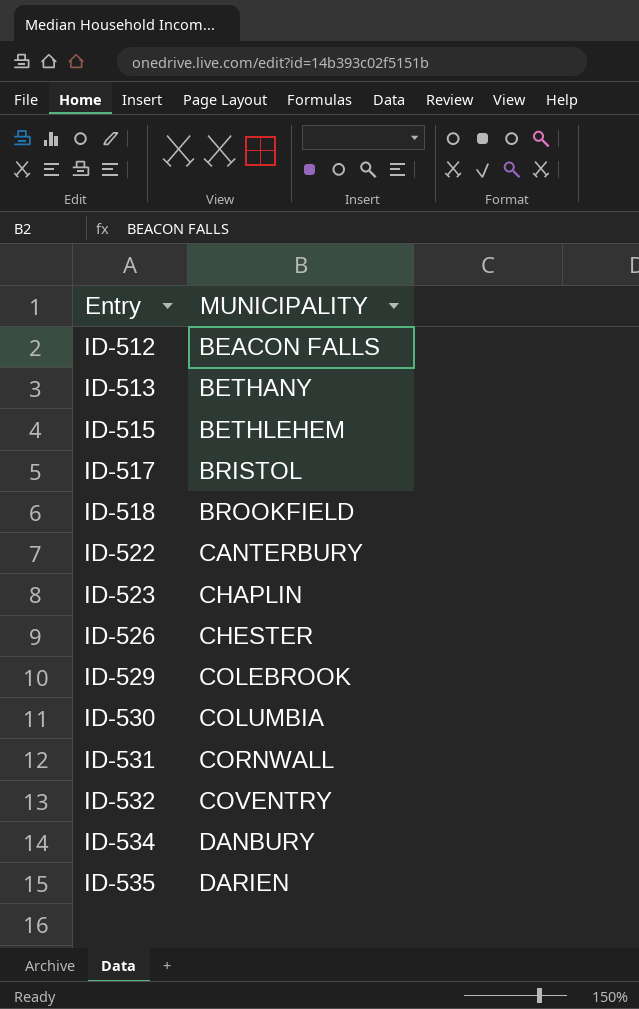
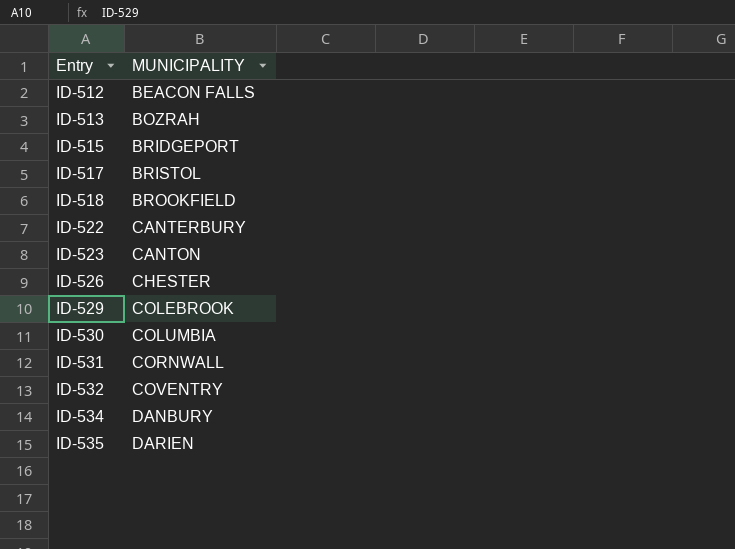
ID-513 | MUNICIPALITY: BETHANY -> BOZRAH
ID-515 | MUNICIPALITY: BETHLEHEM -> BRIDGEPORT
ID-523 | MUNICIPALITY: CHAPLIN -> CANTON

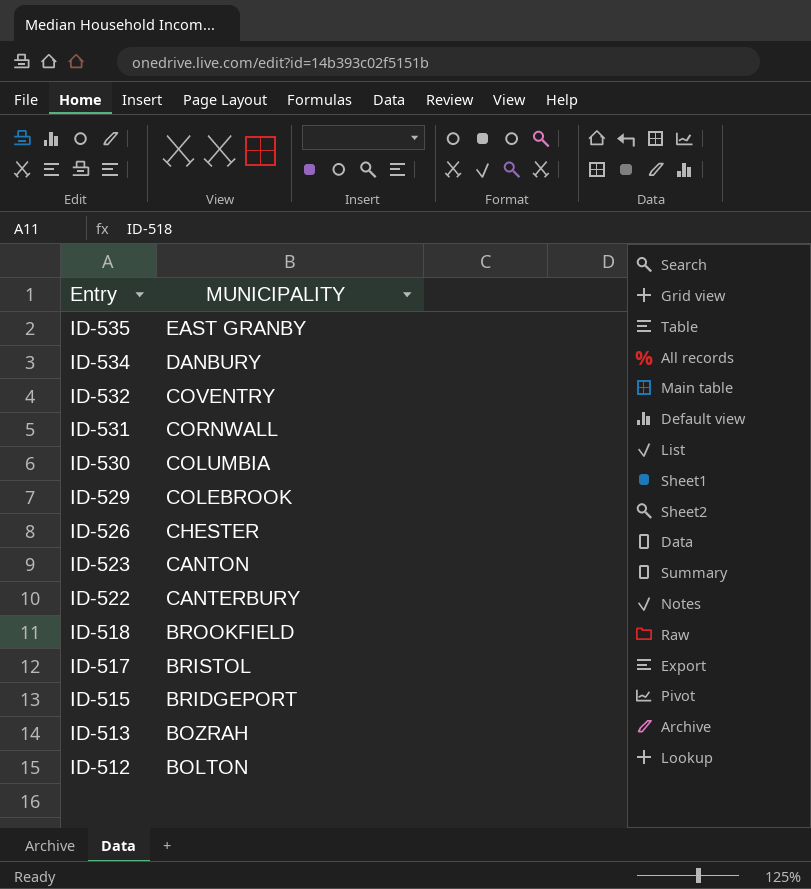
row order: Entry ascending -> Entry descending
ID-535 | MUNICIPALITY: DARIEN -> EAST GRANBY
ID-512 | MUNICIPALITY: BEACON FALLS -> BOLTON

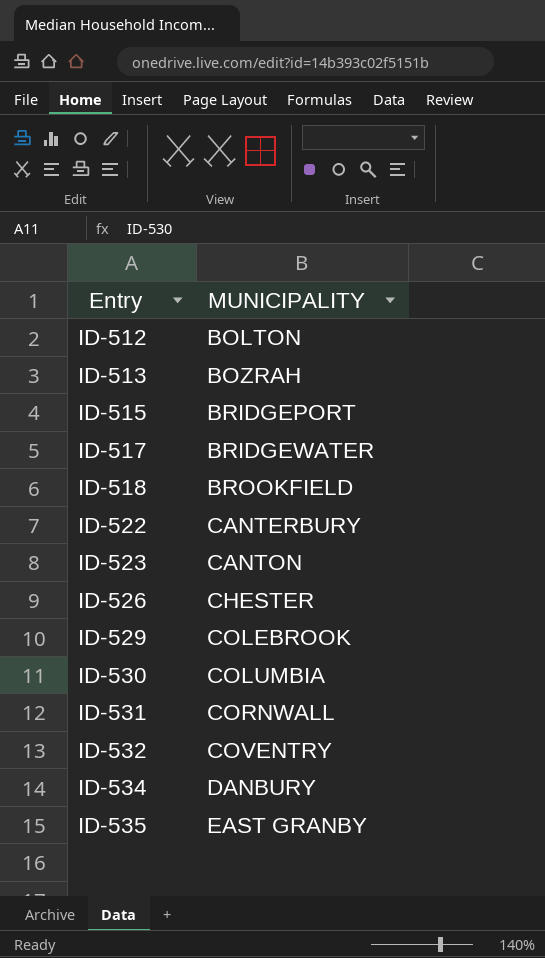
row order: Entry descending -> Entry ascending
ID-517 | MUNICIPALITY: BRISTOL -> BRIDGEWATER

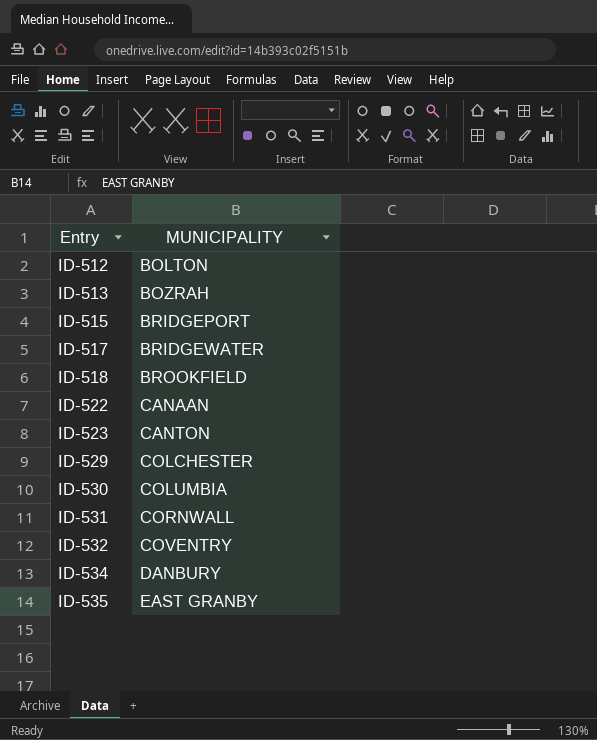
row ID-526: CHESTER -> none
ID-522 | MUNICIPALITY: CANTERBURY -> CANAAN
ID-529 | MUNICIPALITY: COLEBROOK -> COLCHESTER

